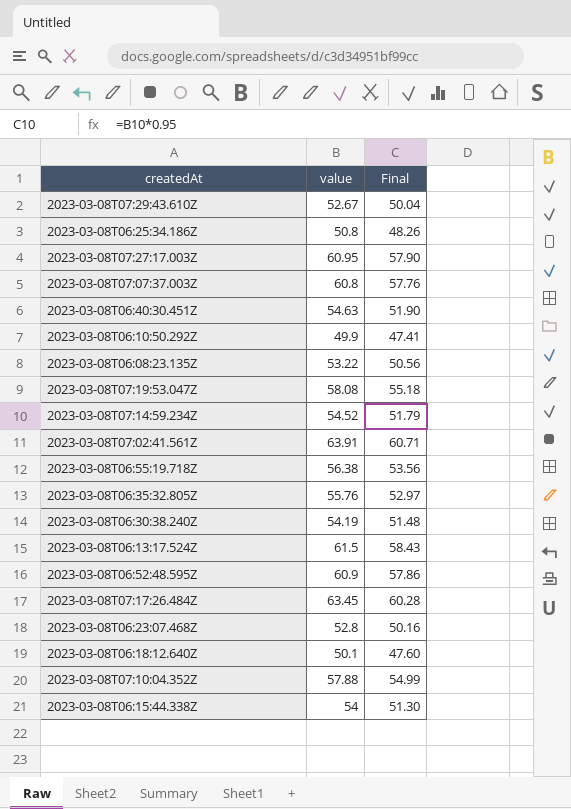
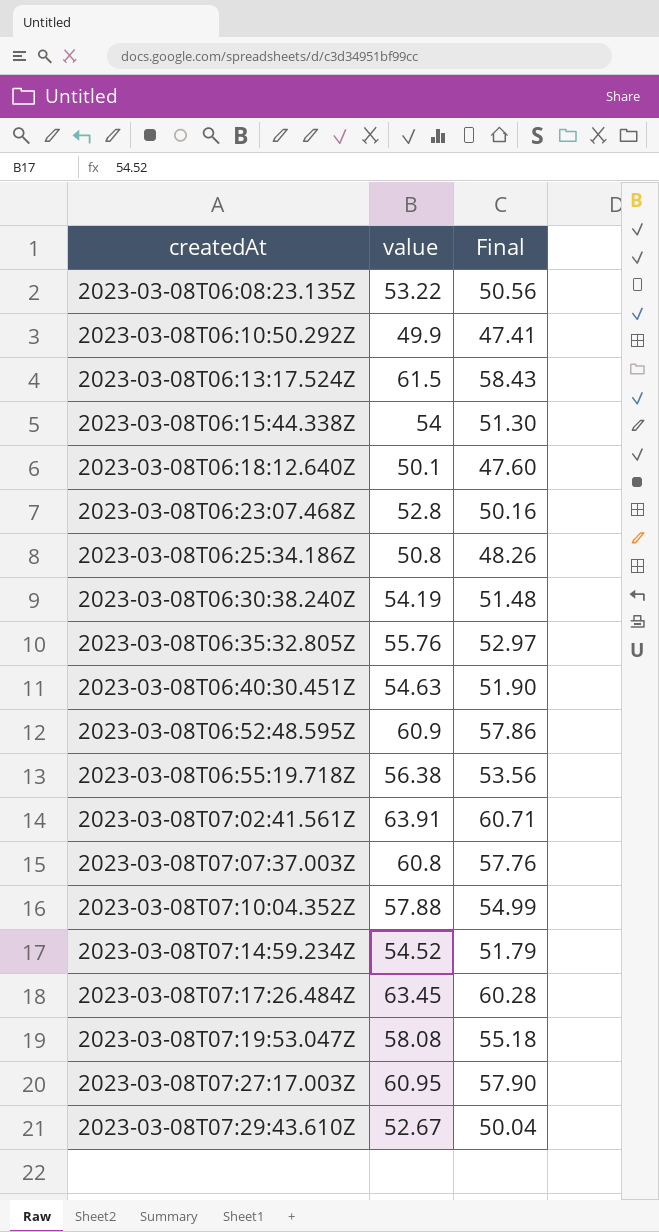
row order: none -> createdAt ascending

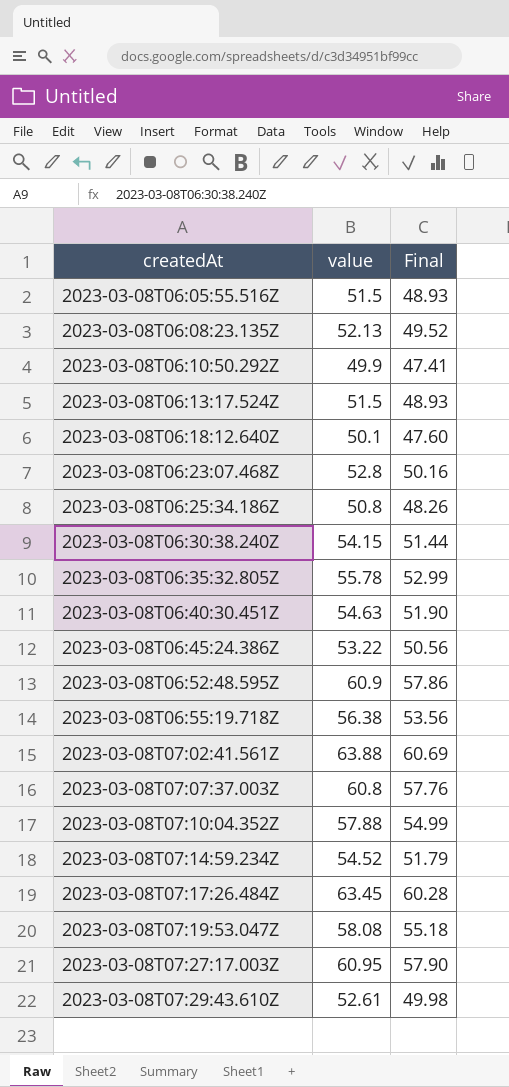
row 2023-03-08T06:15:44.338Z: 54 | 51.30 -> none
row 2023-03-08T06:05:55.516Z: none -> 51.5 | 48.93
2023-03-08T06:08:23.135Z | value: 53.22 -> 52.13
2023-03-08T06:08:23.135Z | Final: 50.56 -> 49.52
2023-03-08T06:13:17.524Z | value: 61.5 -> 51.5
2023-03-08T06:13:17.524Z | Final: 58.43 -> 48.93
2023-03-08T06:30:38.240Z | value: 54.19 -> 54.15
2023-03-08T06:30:38.240Z | Final: 51.48 -> 51.44
2023-03-08T06:35:32.805Z | value: 55.76 -> 55.78
2023-03-08T06:35:32.805Z | Final: 52.97 -> 52.99
row 2023-03-08T06:45:24.386Z: none -> 53.22 | 50.56
2023-03-08T07:02:41.561Z | value: 63.91 -> 63.88
2023-03-08T07:02:41.561Z | Final: 60.71 -> 60.69
2023-03-08T07:29:43.610Z | value: 52.67 -> 52.61
2023-03-08T07:29:43.610Z | Final: 50.04 -> 49.98

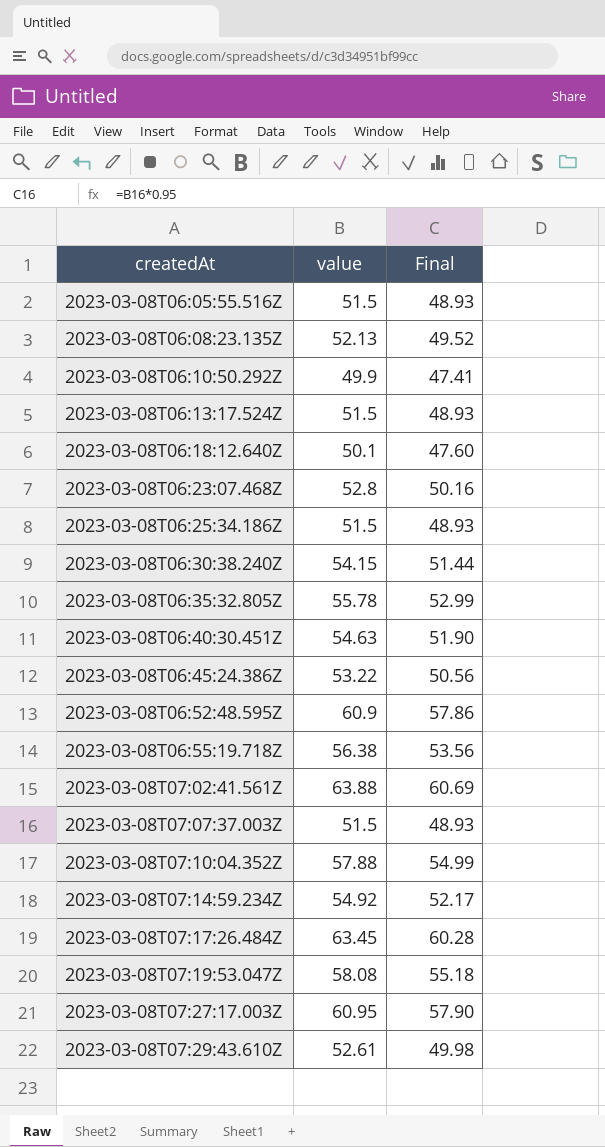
2023-03-08T06:25:34.186Z | value: 50.8 -> 51.5
2023-03-08T06:25:34.186Z | Final: 48.26 -> 48.93
2023-03-08T07:07:37.003Z | value: 60.8 -> 51.5
2023-03-08T07:07:37.003Z | Final: 57.76 -> 48.93
2023-03-08T07:14:59.234Z | value: 54.52 -> 54.92
2023-03-08T07:14:59.234Z | Final: 51.79 -> 52.17

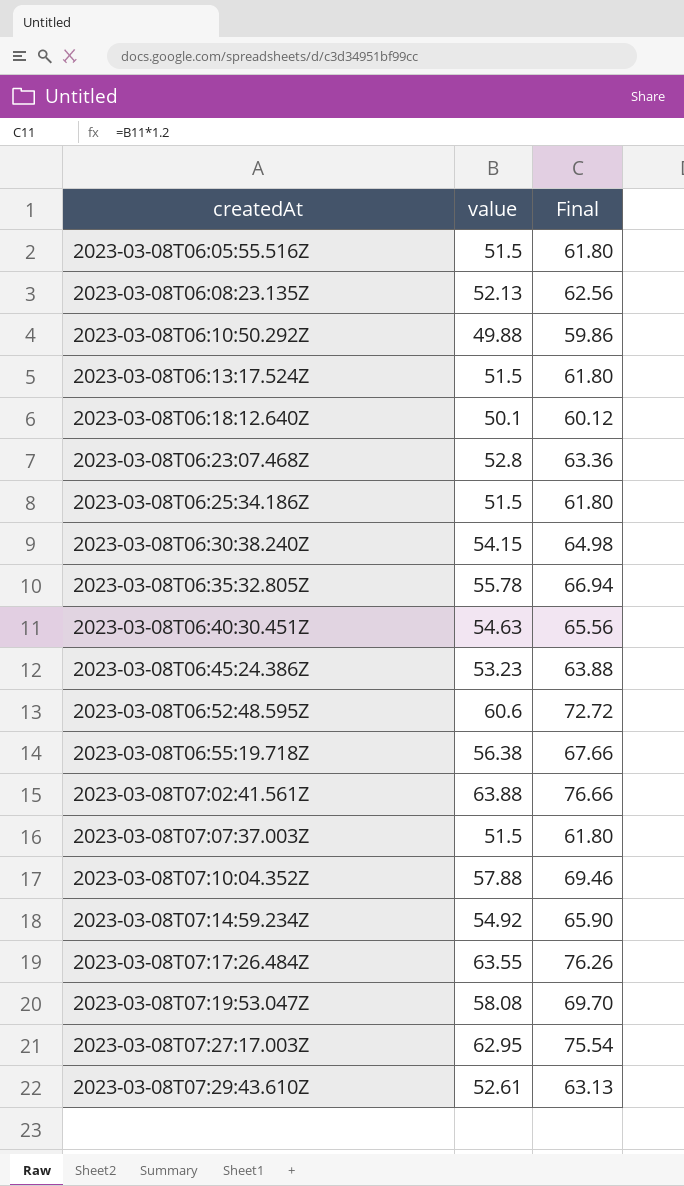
column Final | formula: [value] * 0.95 -> [value] * 1.2
2023-03-08T06:10:50.292Z | value: 49.9 -> 49.88
2023-03-08T06:45:24.386Z | value: 53.22 -> 53.23
2023-03-08T06:52:48.595Z | value: 60.9 -> 60.6
2023-03-08T07:17:26.484Z | value: 63.45 -> 63.55
2023-03-08T07:27:17.003Z | value: 60.95 -> 62.95

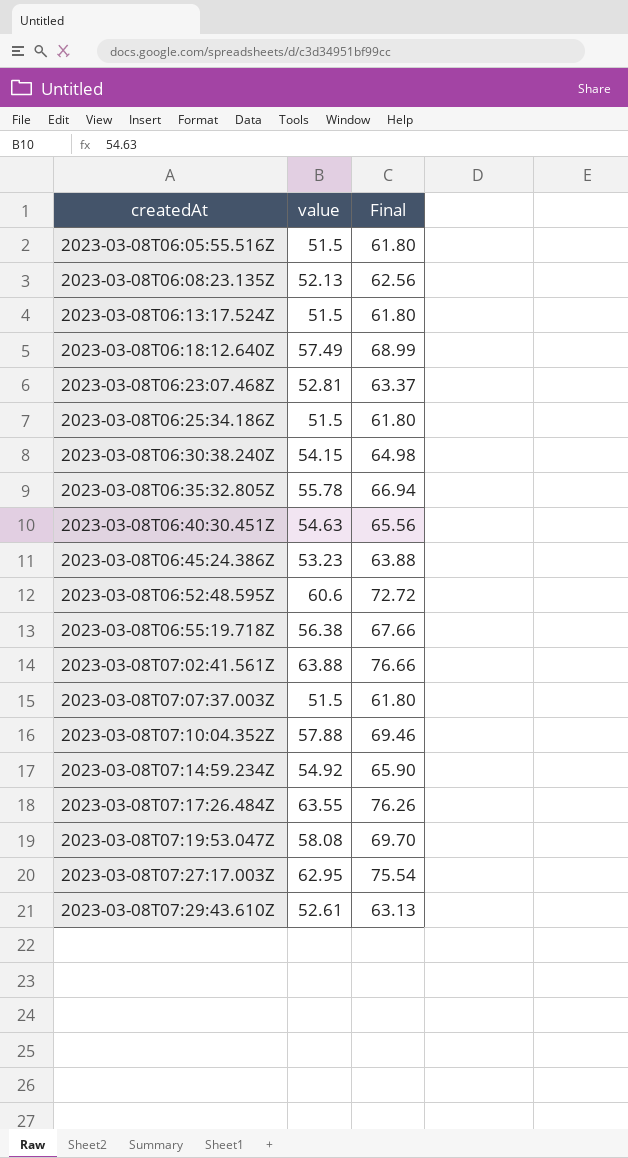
row 2023-03-08T06:10:50.292Z: 49.88 | 59.86 -> none
2023-03-08T06:18:12.640Z | value: 50.1 -> 57.49
2023-03-08T06:18:12.640Z | Final: 60.12 -> 68.99
2023-03-08T06:23:07.468Z | value: 52.8 -> 52.81
2023-03-08T06:23:07.468Z | Final: 63.36 -> 63.37

